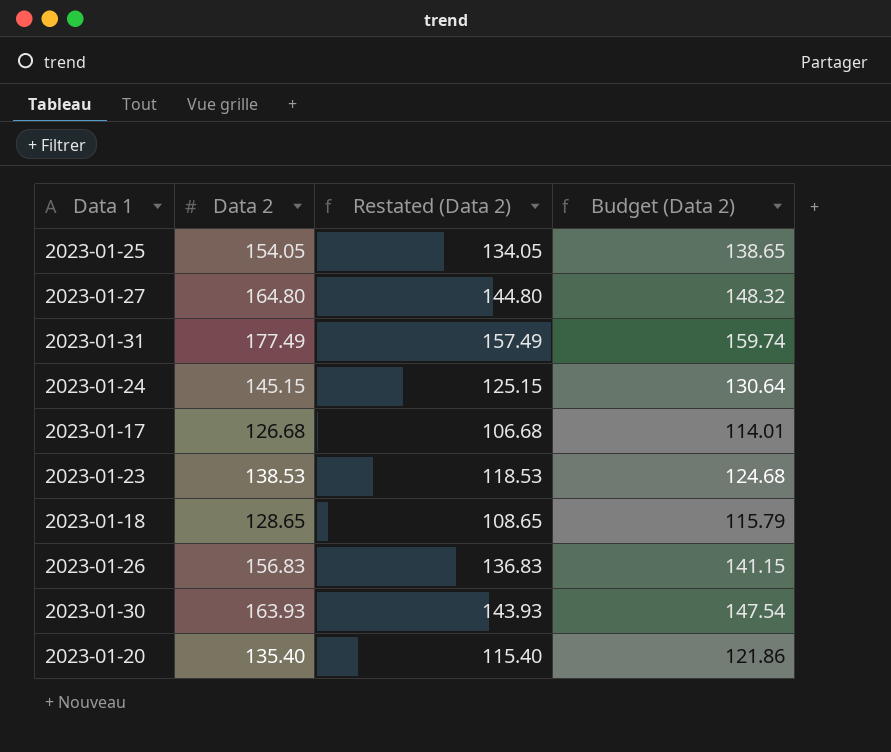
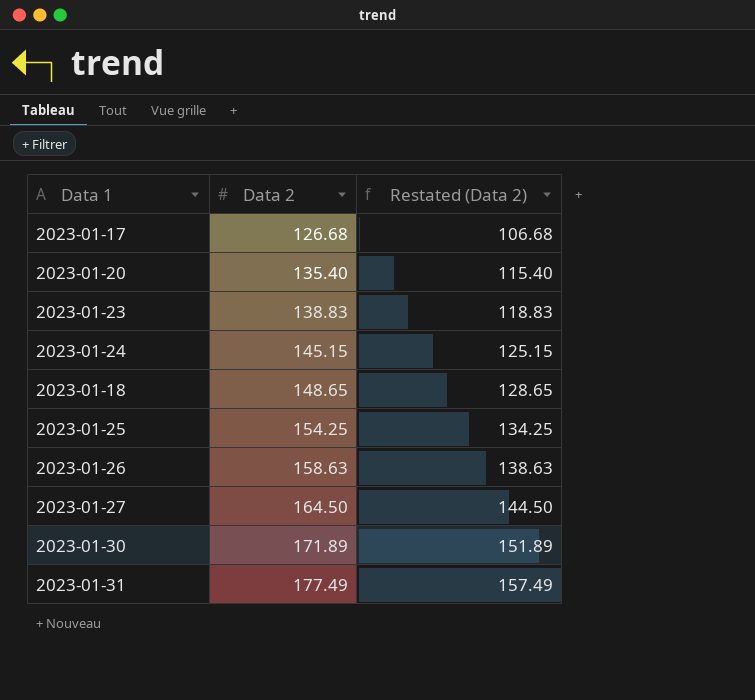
row order: none -> Data 2 ascending
column Budget (Data 2) | formula: [Data 2] * 0.9 -> none
2023-01-23 | Data 2: 138.53 -> 138.83
2023-01-23 | Restated (Data 2): 118.53 -> 118.83
2023-01-18 | Data 2: 128.65 -> 148.65
2023-01-18 | Restated (Data 2): 108.65 -> 128.65
2023-01-25 | Data 2: 154.05 -> 154.25
2023-01-25 | Restated (Data 2): 134.05 -> 134.25
2023-01-26 | Data 2: 156.83 -> 158.63
2023-01-26 | Restated (Data 2): 136.83 -> 138.63
2023-01-27 | Data 2: 164.80 -> 164.50
2023-01-27 | Restated (Data 2): 144.80 -> 144.50
2023-01-30 | Data 2: 163.93 -> 171.89
2023-01-30 | Restated (Data 2): 143.93 -> 151.89

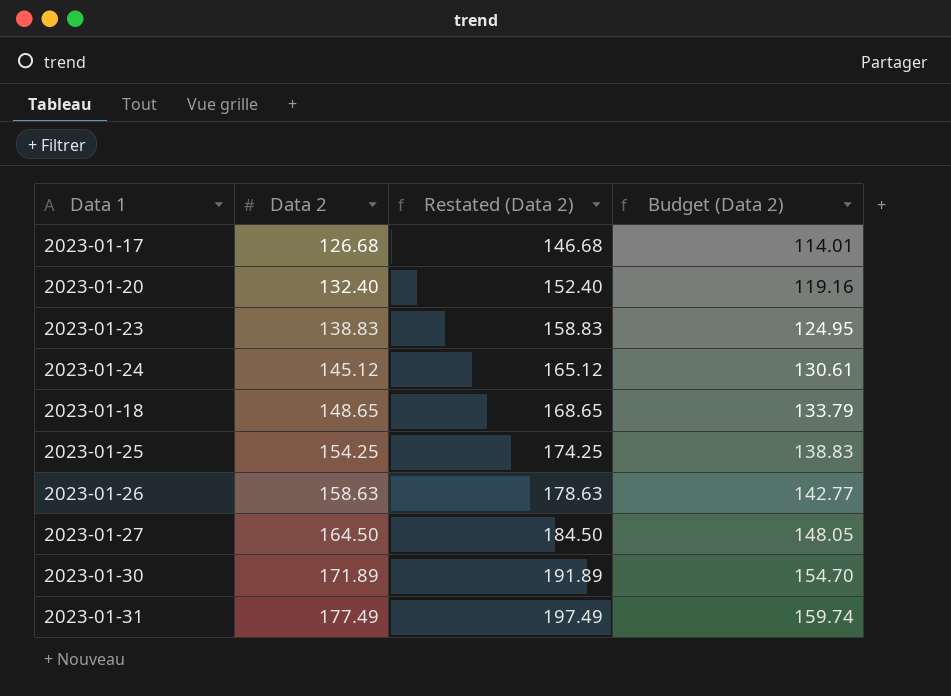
column Restated (Data 2) | formula: [Data 2] - 20 -> [Data 2] + 20
column Budget (Data 2) | formula: none -> [Data 2] * 0.9
2023-01-20 | Data 2: 135.40 -> 132.40
2023-01-24 | Data 2: 145.15 -> 145.12

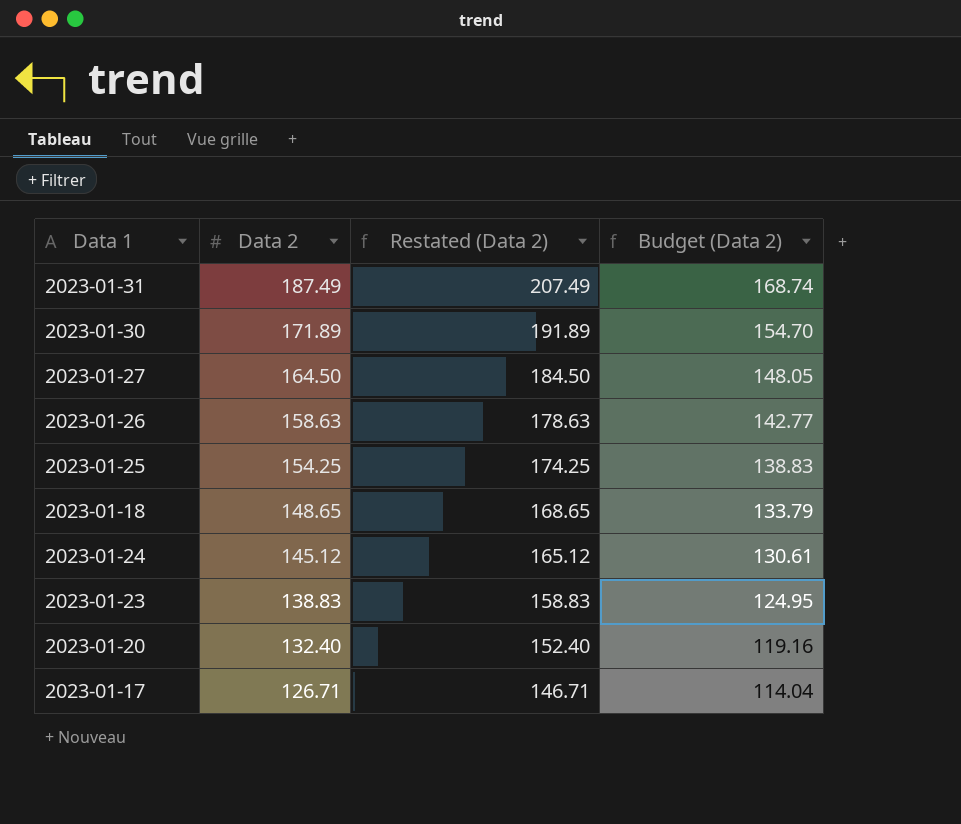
row order: Data 2 ascending -> Data 2 descending
2023-01-31 | Data 2: 177.49 -> 187.49
2023-01-31 | Restated (Data 2): 197.49 -> 207.49
2023-01-31 | Budget (Data 2): 159.74 -> 168.74
2023-01-17 | Data 2: 126.68 -> 126.71
2023-01-17 | Restated (Data 2): 146.68 -> 146.71
2023-01-17 | Budget (Data 2): 114.01 -> 114.04

